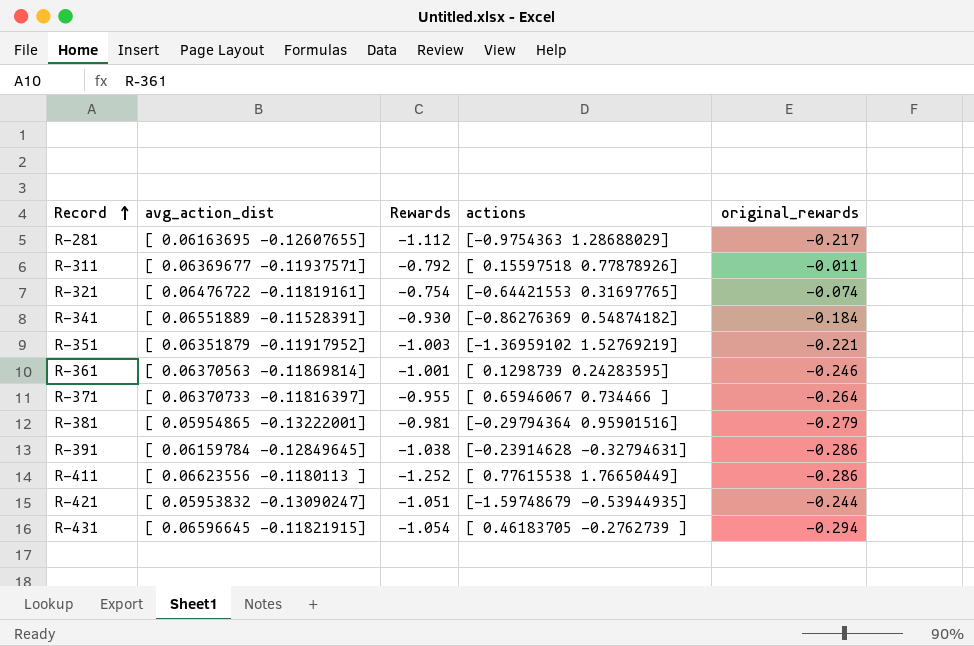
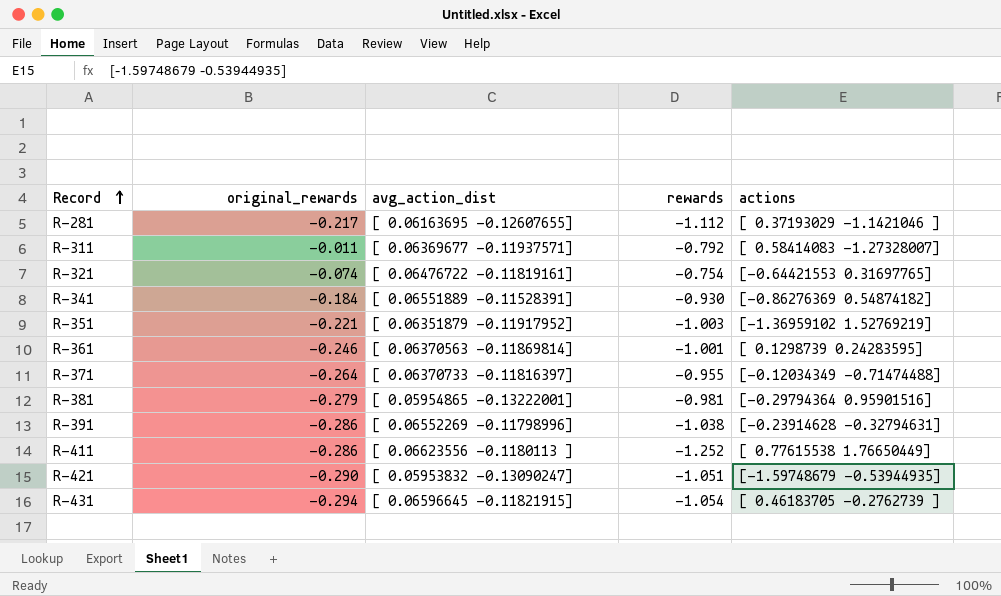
column original_rewards | position: 5 -> 2
column name: Rewards -> rewards
R-281 | actions: [-0.9754363 1.28688029] -> [ 0.37193029 -1.1421046 ]
R-311 | actions: [ 0.15597518 0.77878926] -> [ 0.58414083 -1.27328007]
R-371 | actions: [ 0.65946067 0.734466 ] -> [-0.12034349 -0.71474488]
R-391 | avg_action_dist: [ 0.06159784 -0.12849645] -> [ 0.06552269 -0.11798996]
R-421 | original_rewards: -0.244 -> -0.290

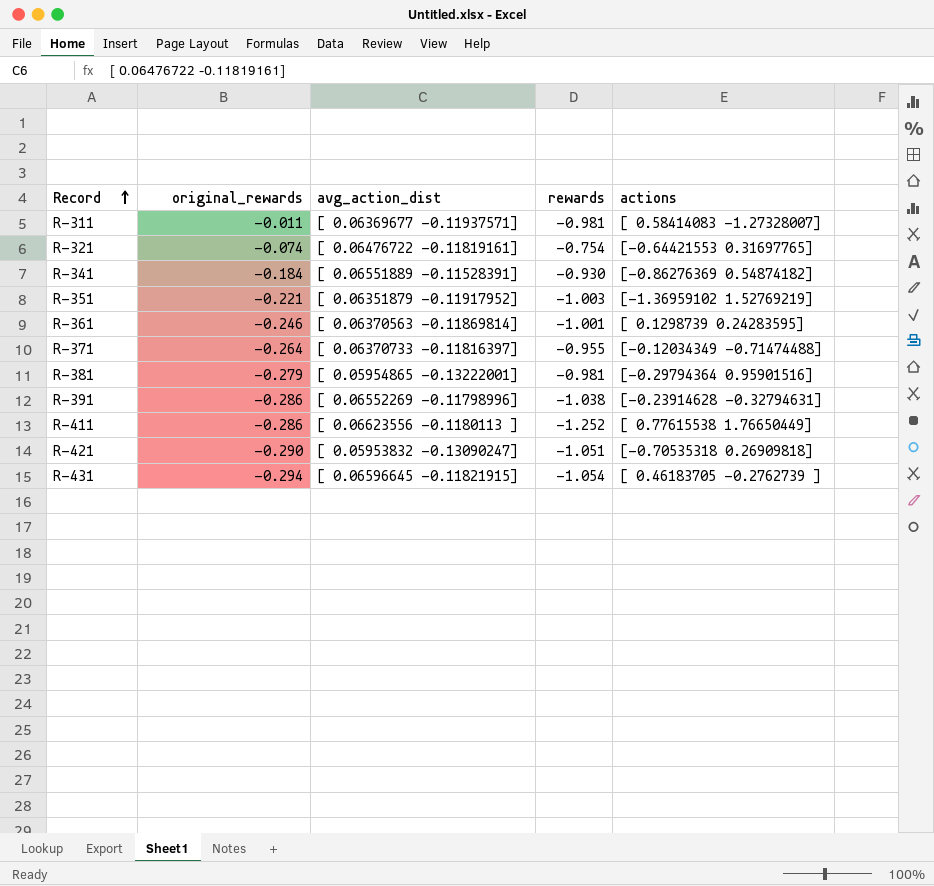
row R-281: -0.217 | [ 0.06163695 -0.12607655] | -1.112 | [ 0.37193029 -1.1421046 ] -> none
R-311 | rewards: -0.792 -> -0.981
R-421 | actions: [-1.59748679 -0.53944935] -> [-0.70535318 0.26909818]

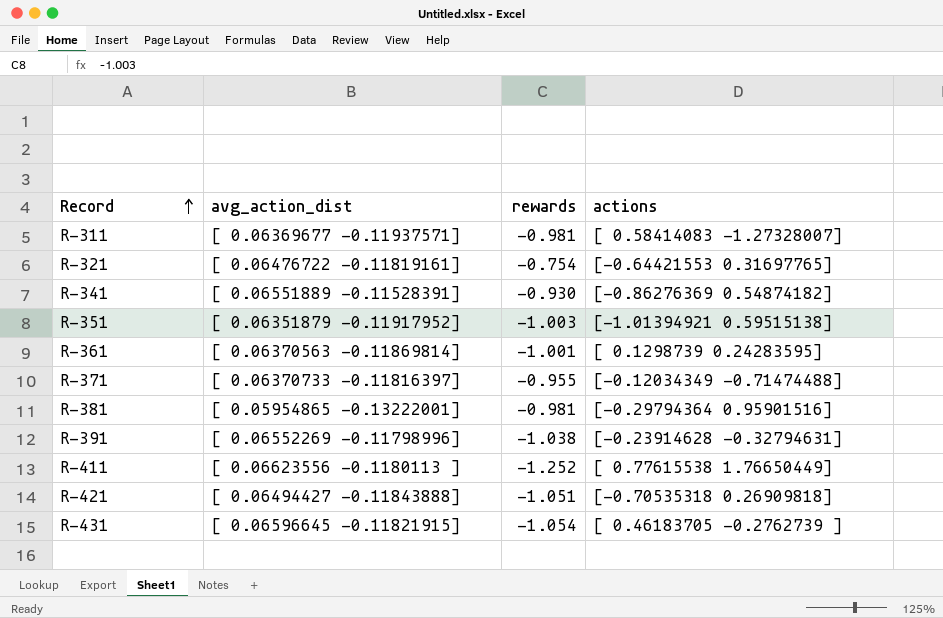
column original_rewards | position: 2 -> none
R-351 | actions: [-1.36959102 1.52769219] -> [-1.01394921 0.59515138]
R-421 | avg_action_dist: [ 0.05953832 -0.13090247] -> [ 0.06494427 -0.11843888]

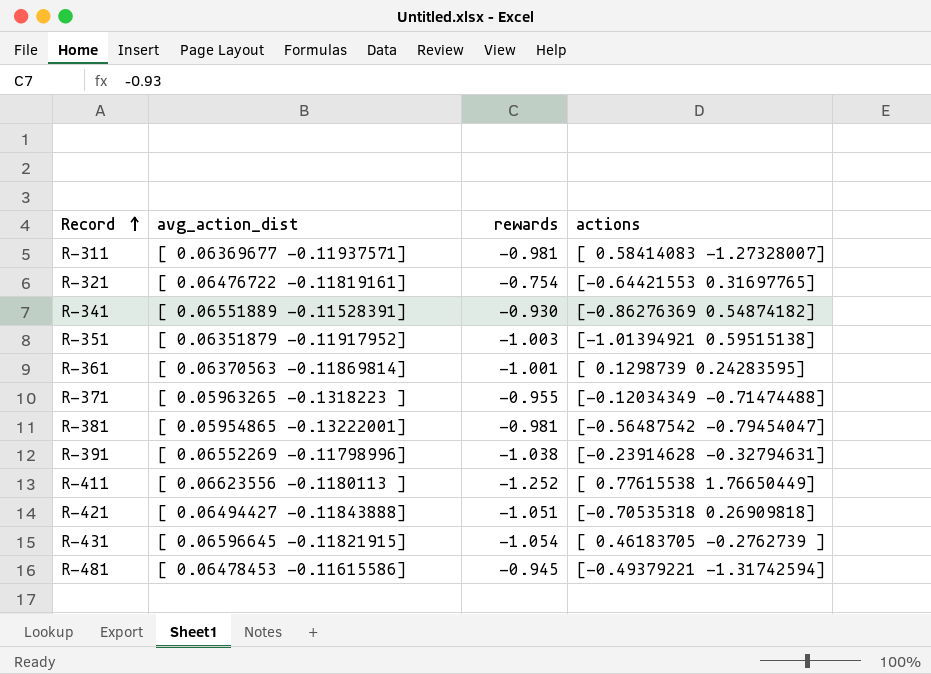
R-371 | avg_action_dist: [ 0.06370733 -0.11816397] -> [ 0.05963265 -0.1318223 ]
R-381 | actions: [-0.29794364 0.95901516] -> [-0.56487542 -0.79454047]
row R-481: none -> [ 0.06478453 -0.11615586] | -0.945 | [-0.49379221 -1.31742594]

